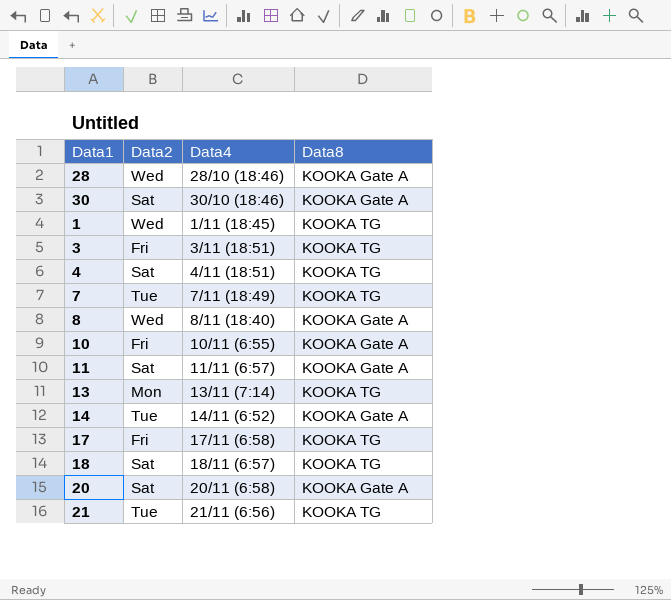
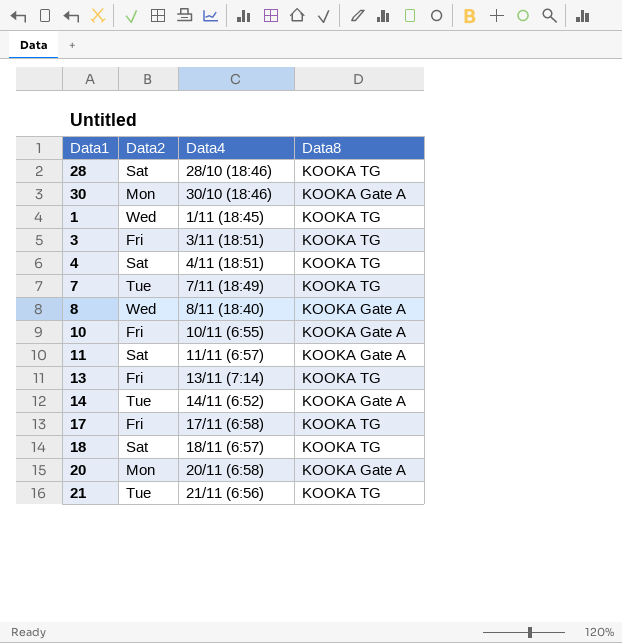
28 | Data2: Wed -> Sat
28 | Data8: KOOKA Gate A -> KOOKA TG
30 | Data2: Sat -> Mon
13 | Data2: Mon -> Fri
20 | Data2: Sat -> Mon

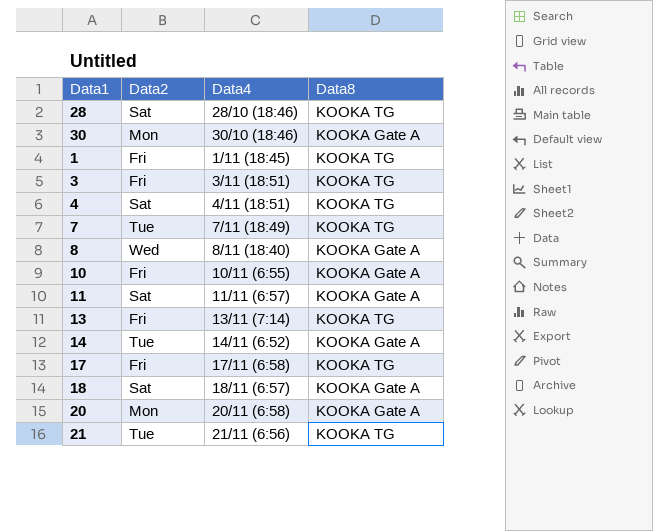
1 | Data2: Wed -> Fri
18 | Data8: KOOKA TG -> KOOKA Gate A

